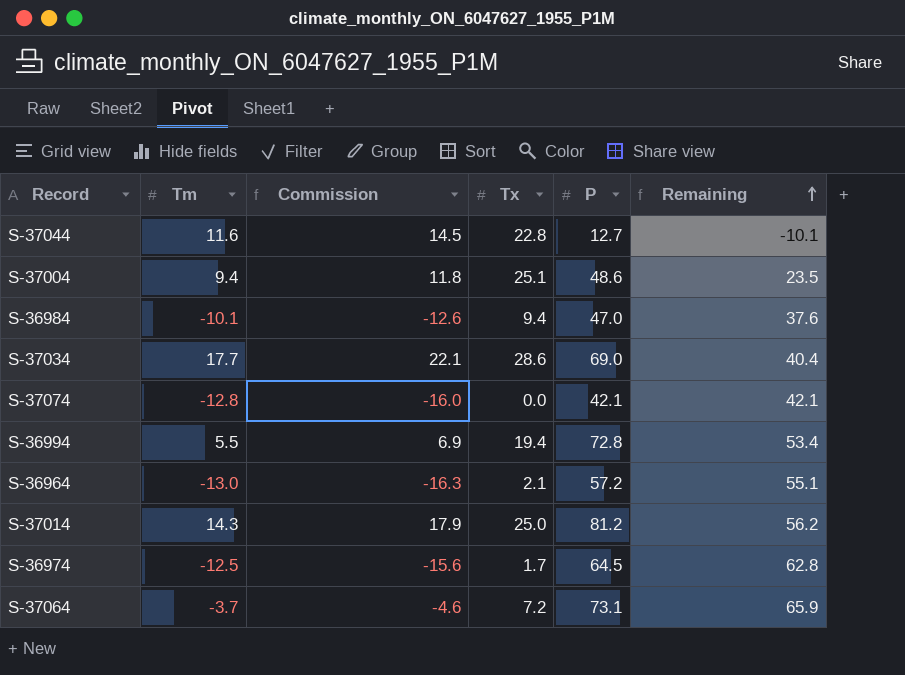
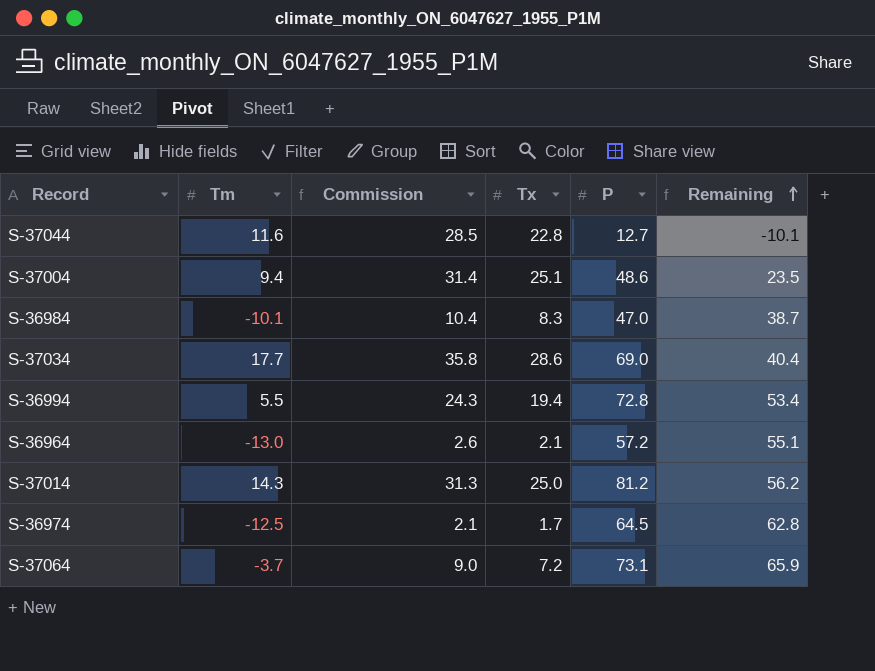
column Commission | formula: [Tm] * 1.25 -> [Tx] * 1.25
row S-37074: -12.8 | -16.0 | 0.0 | 42.1 | 42.1 -> none
S-36984 | Tx: 9.4 -> 8.3
S-36984 | Remaining: 37.6 -> 38.7

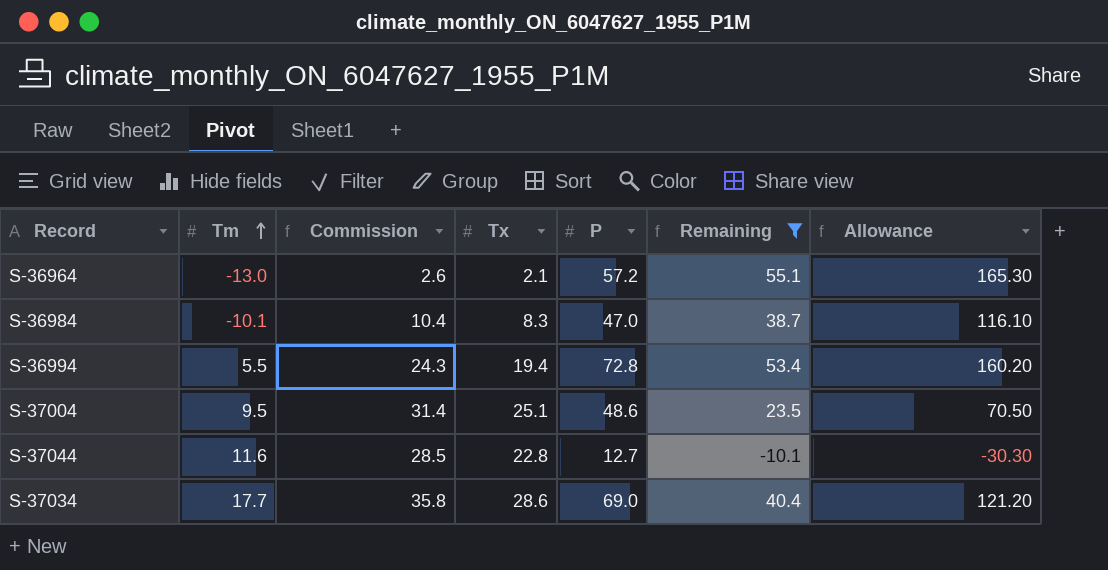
filter: none -> Remaining <= 55.1
row order: Remaining ascending -> Tm ascending
column Allowance | formula: none -> [Remaining] * 3
S-37004 | Tm: 9.4 -> 9.5

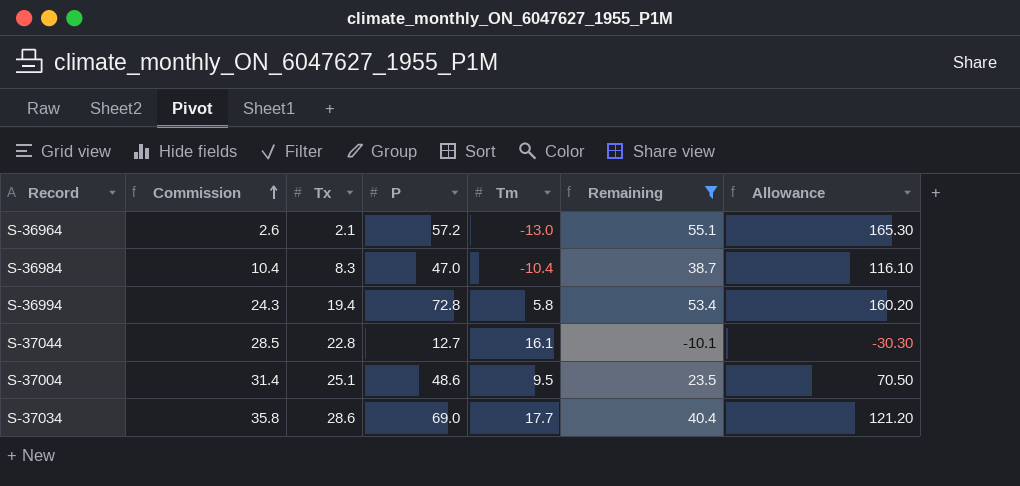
row order: Tm ascending -> Commission ascending
column Tm | position: 2 -> 5
S-36984 | Tm: -10.1 -> -10.4
S-36994 | Tm: 5.5 -> 5.8
S-37044 | Tm: 11.6 -> 16.1

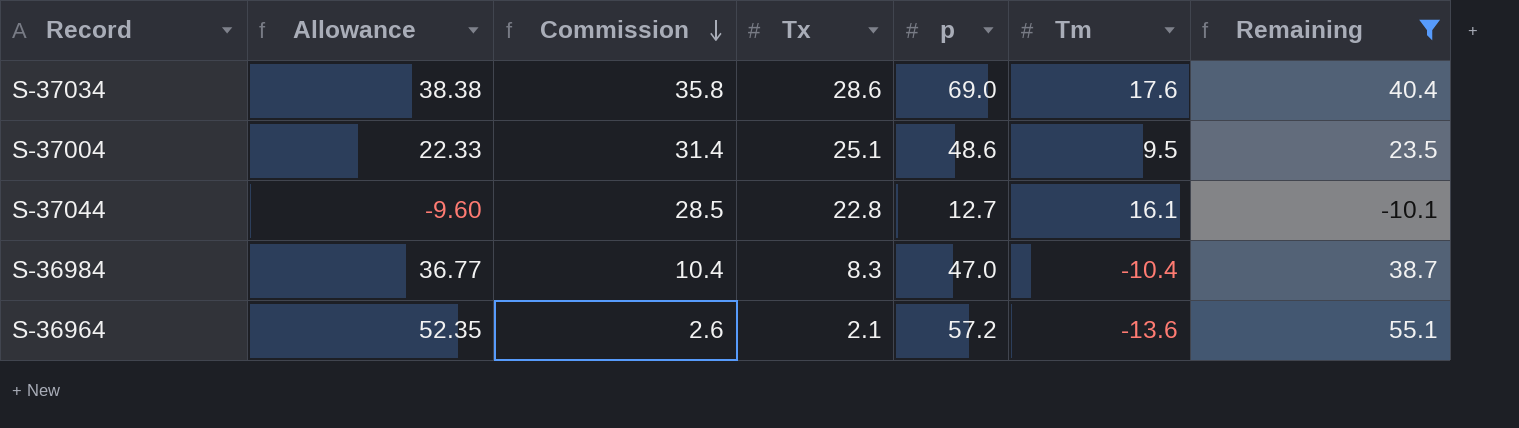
row order: Commission ascending -> Commission descending
column Allowance | formula: [Remaining] * 3 -> [Remaining] * 0.95
column Allowance | position: 7 -> 2
column name: P -> p
row S-36994: 24.3 | 19.4 | 72.8 | 5.8 | 53.4 | 160.20 -> none
S-37034 | Tm: 17.7 -> 17.6
S-36964 | Tm: -13.0 -> -13.6

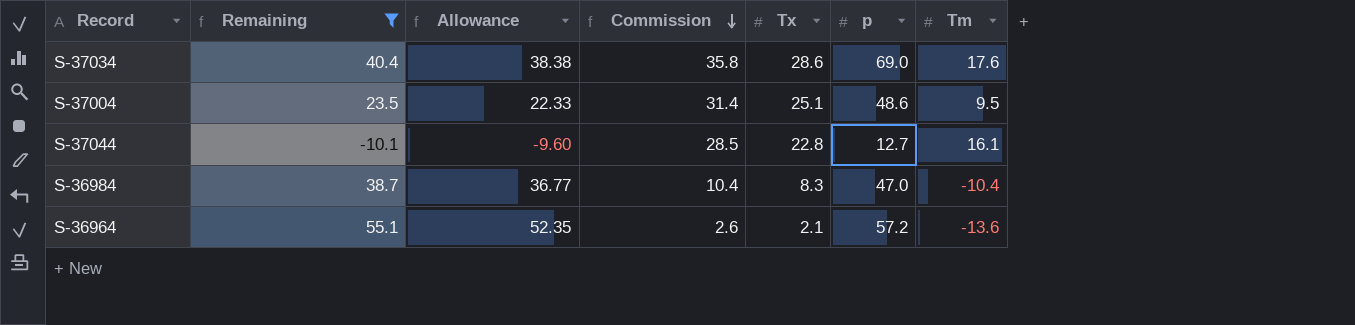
column Remaining | position: 7 -> 2

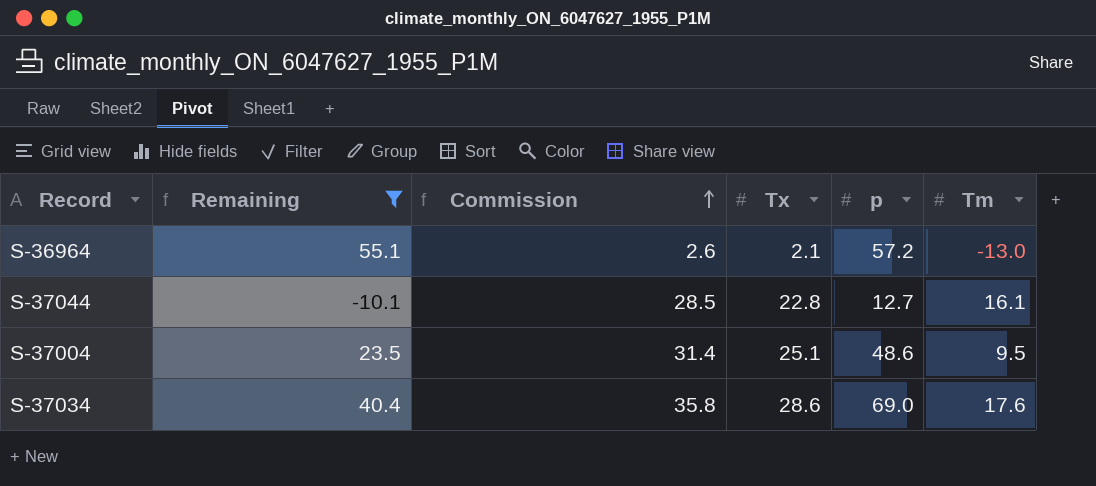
row order: Commission descending -> Commission ascending
column Allowance | formula: [Remaining] * 0.95 -> none
row S-36984: 38.7 | 36.77 | 10.4 | 8.3 | 47.0 | -10.4 -> none
S-36964 | Tm: -13.6 -> -13.0

